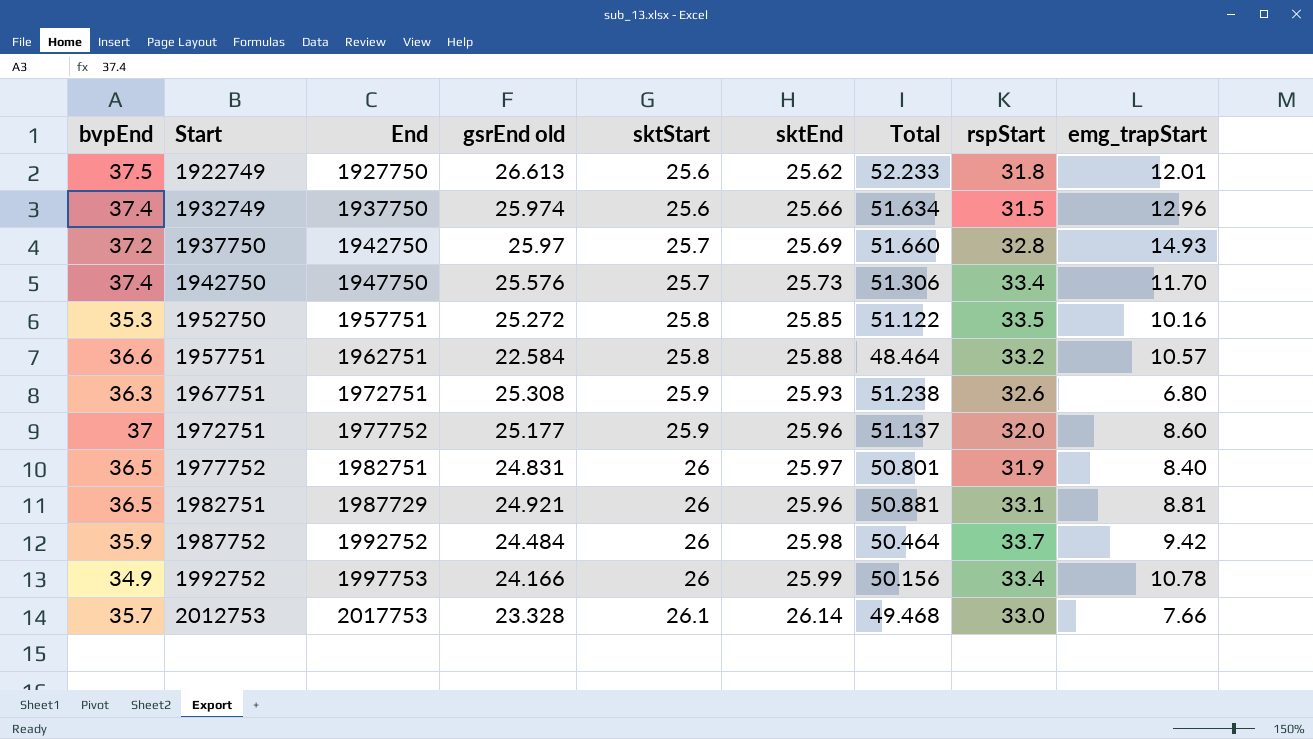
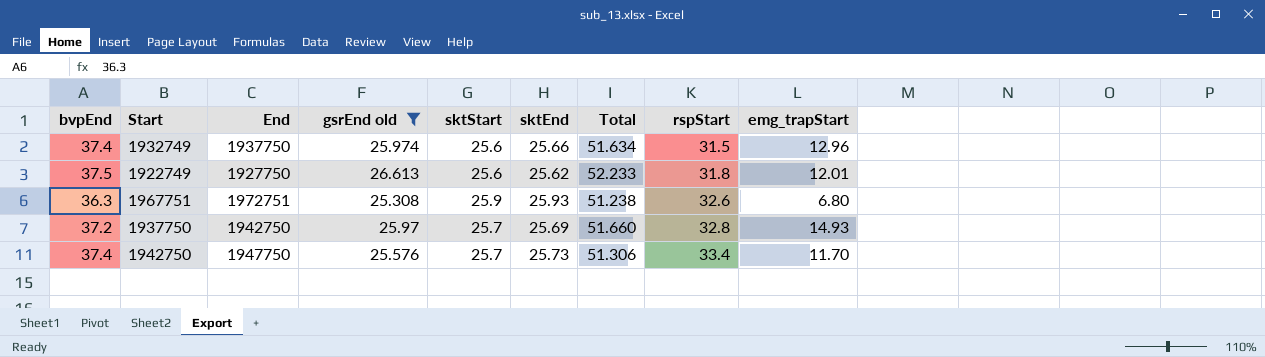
filter: none -> gsrEnd old >= 25.308
row order: Start ascending -> rspStart ascending

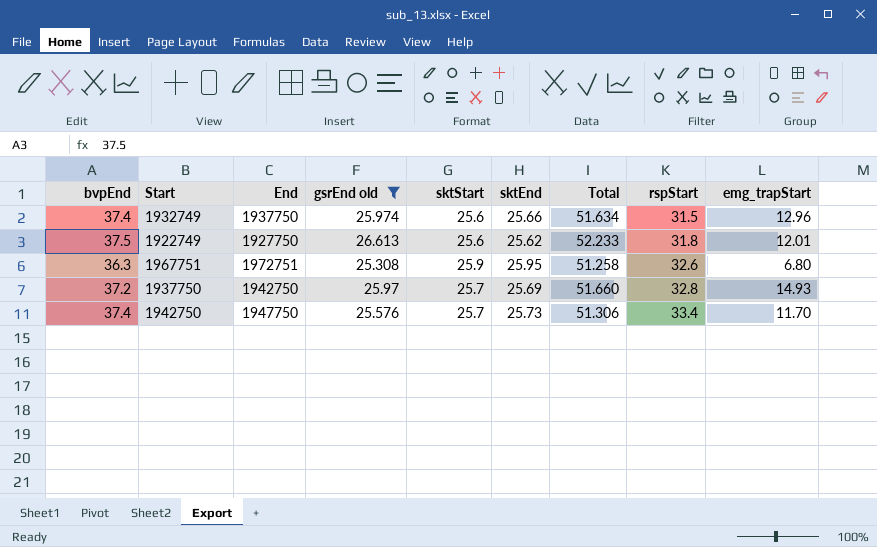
1967751 | sktEnd: 25.93 -> 25.95
1967751 | Total: 51.238 -> 51.258

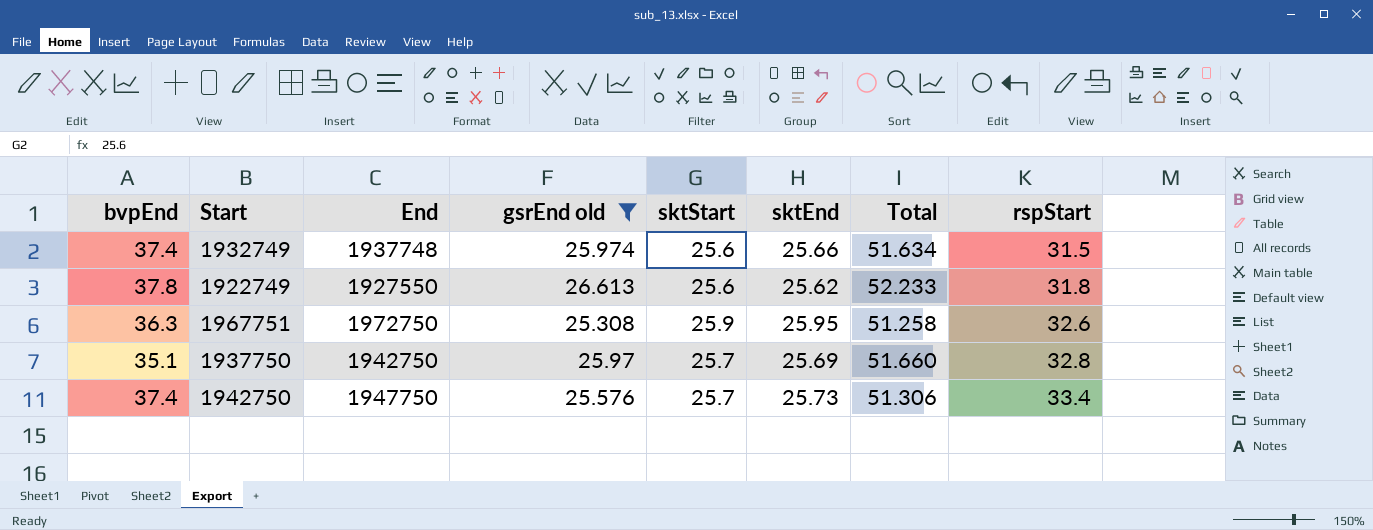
column emg_trapStart | position: 9 -> none
1932749 | End: 1937750 -> 1937748
1922749 | bvpEnd: 37.5 -> 37.8
1922749 | End: 1927750 -> 1927550
1967751 | End: 1972751 -> 1972750
1937750 | bvpEnd: 37.2 -> 35.1

